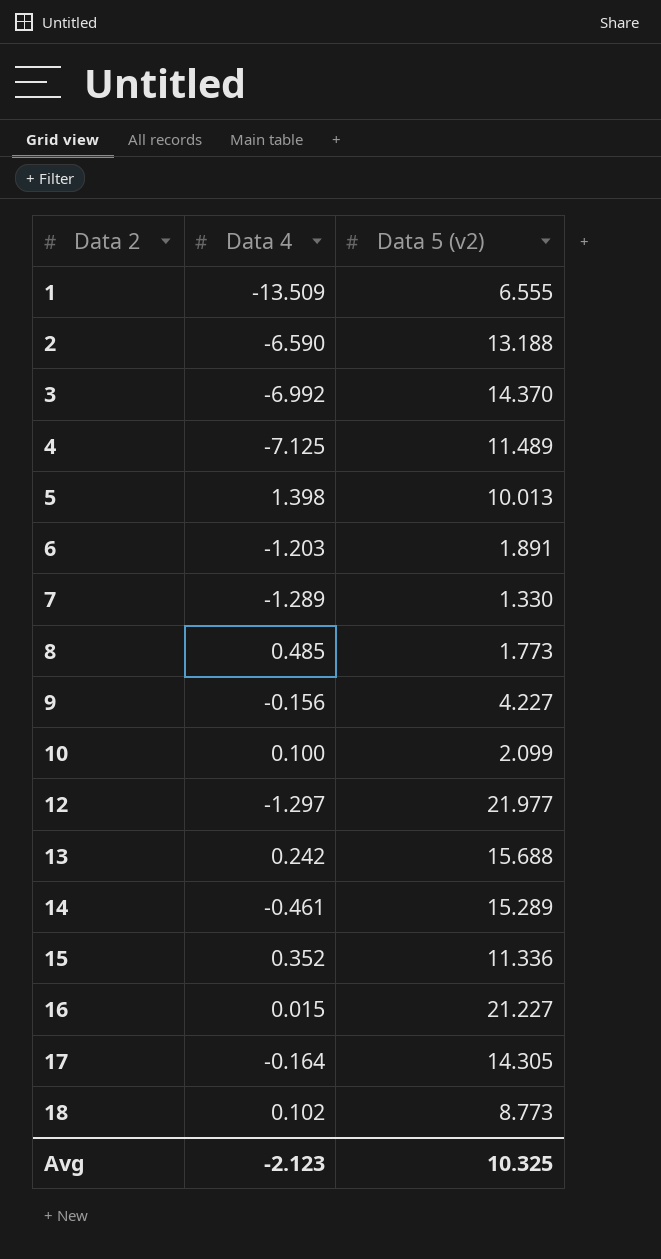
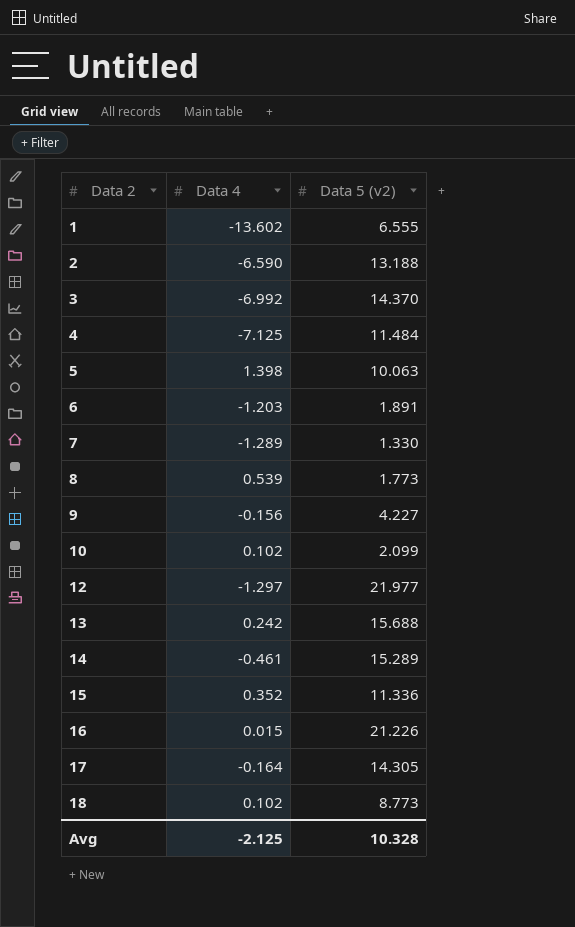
1 | Data 4: -13.509 -> -13.602
4 | Data 5 (v2): 11.489 -> 11.484
5 | Data 5 (v2): 10.013 -> 10.063
8 | Data 4: 0.485 -> 0.539
10 | Data 4: 0.100 -> 0.102
16 | Data 5 (v2): 21.227 -> 21.226
Avg | Data 4: -2.123 -> -2.125
Avg | Data 5 (v2): 10.325 -> 10.328

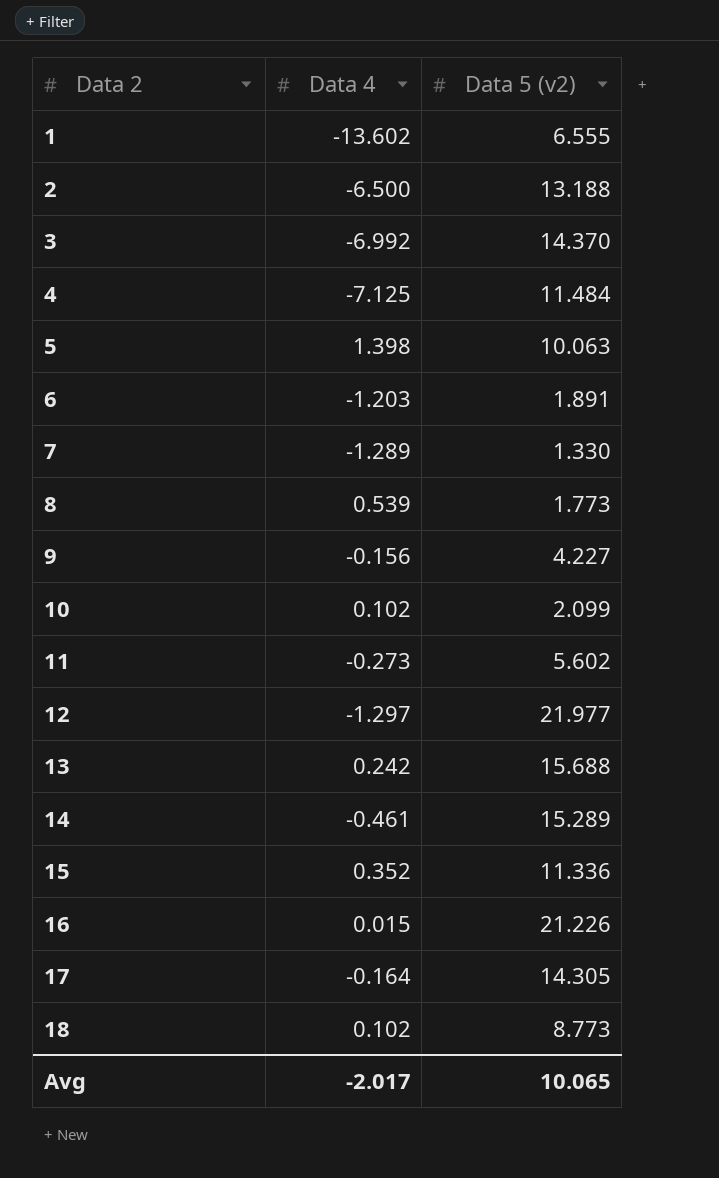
2 | Data 4: -6.590 -> -6.500
row 11: none -> -0.273 | 5.602
Avg | Data 4: -2.125 -> -2.017
Avg | Data 5 (v2): 10.328 -> 10.065

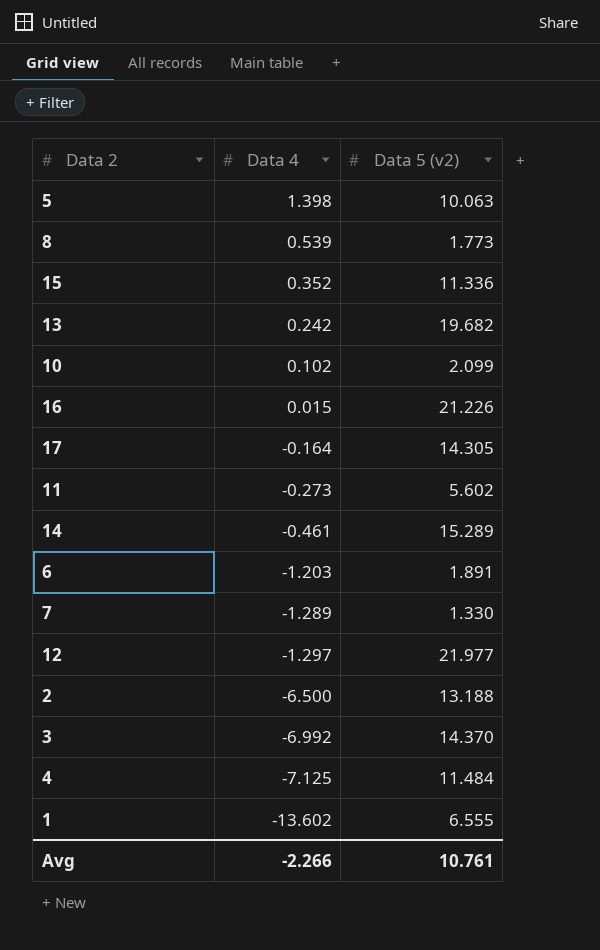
row order: Data 2 ascending -> Data 4 descending
row 9: -0.156 | 4.227 -> none
row 18: 0.102 | 8.773 -> none
13 | Data 5 (v2): 15.688 -> 19.682
Avg | Data 4: -2.017 -> -2.266
Avg | Data 5 (v2): 10.065 -> 10.761

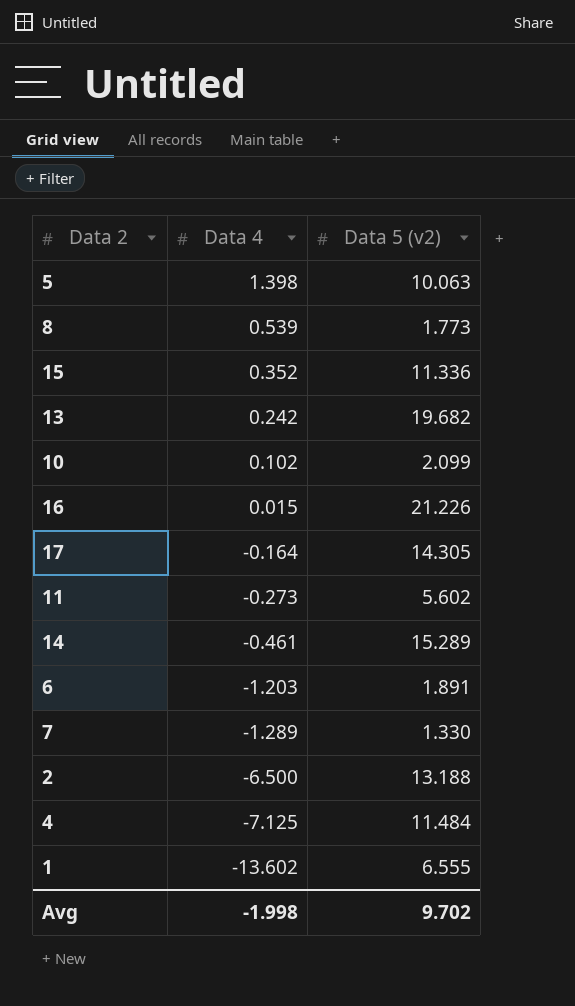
row 12: -1.297 | 21.977 -> none
row 3: -6.992 | 14.370 -> none
Avg | Data 4: -2.266 -> -1.998
Avg | Data 5 (v2): 10.761 -> 9.702

